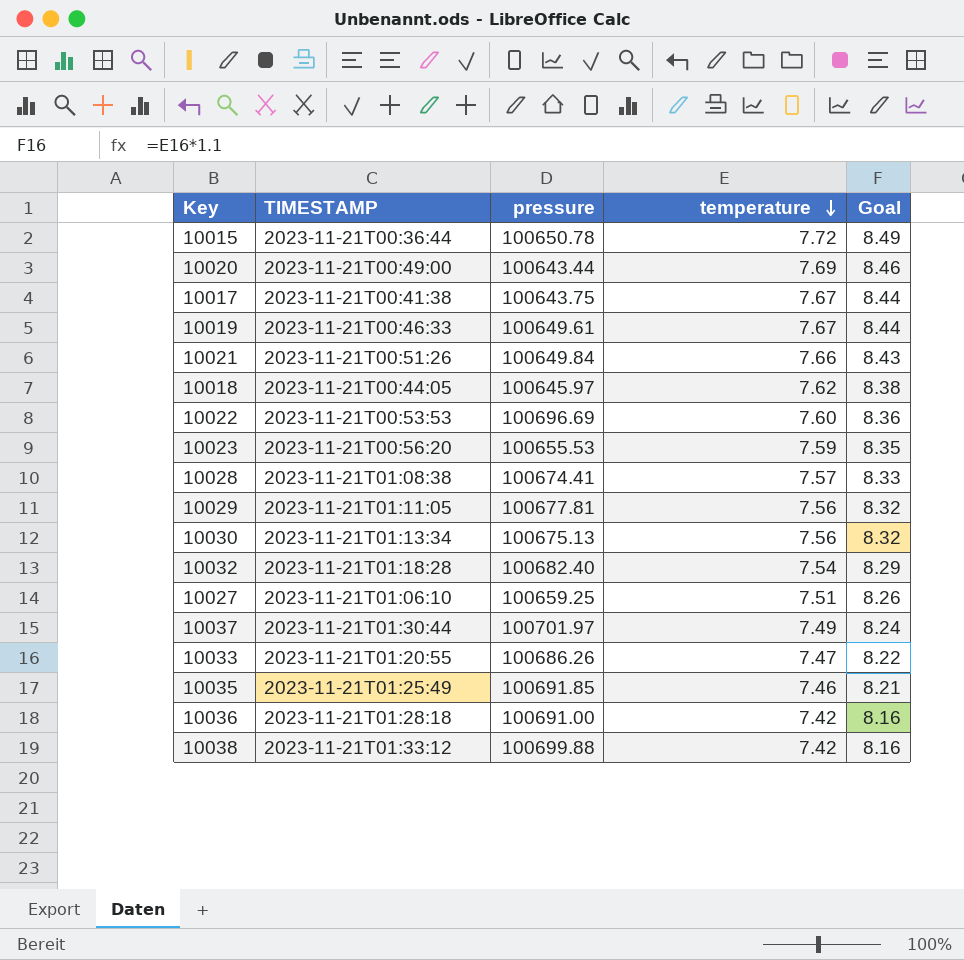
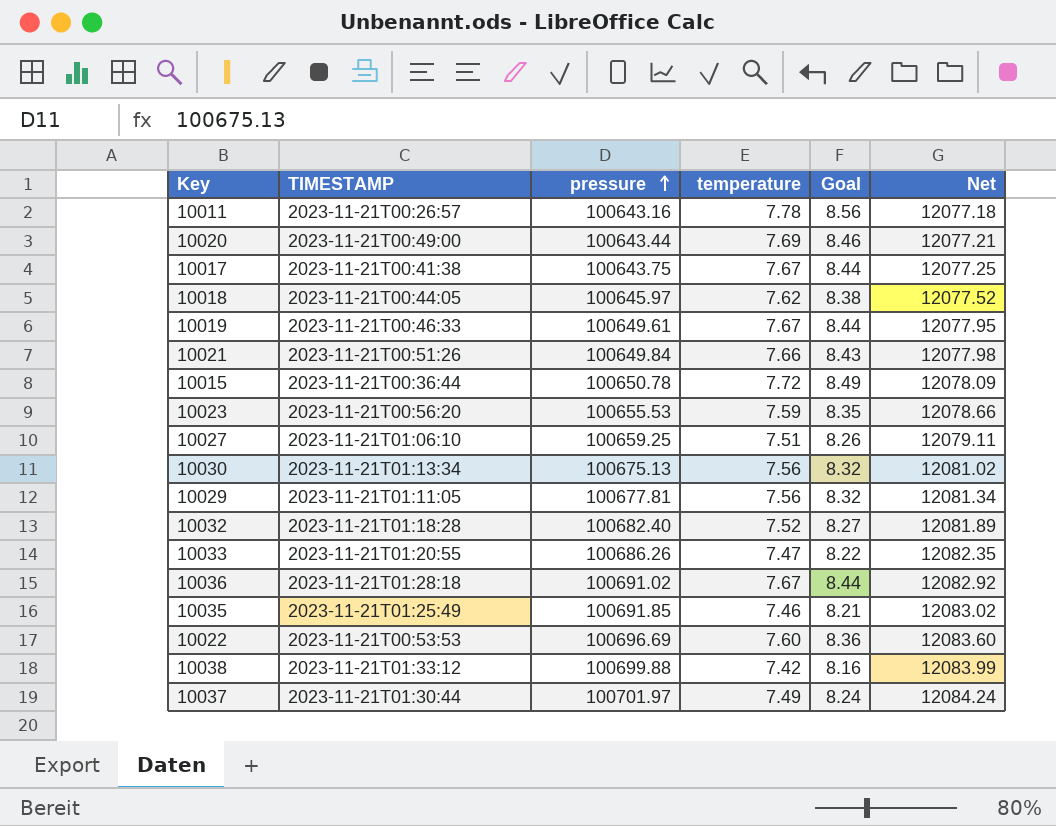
row order: temperature descending -> pressure ascending
column Net | formula: none -> [pressure] * 0.12
row 10028: 2023-11-21T01:08:38 | 100674.41 | 7.57 | 8.33 -> none
row 10011: none -> 2023-11-21T00:26:57 | 100643.16 | 7.78 | 8.56 | 12077.18
10032 | temperature: 7.54 -> 7.52
10032 | Goal: 8.29 -> 8.27
10036 | pressure: 100691.00 -> 100691.02
10036 | temperature: 7.42 -> 7.67
10036 | Goal: 8.16 -> 8.44

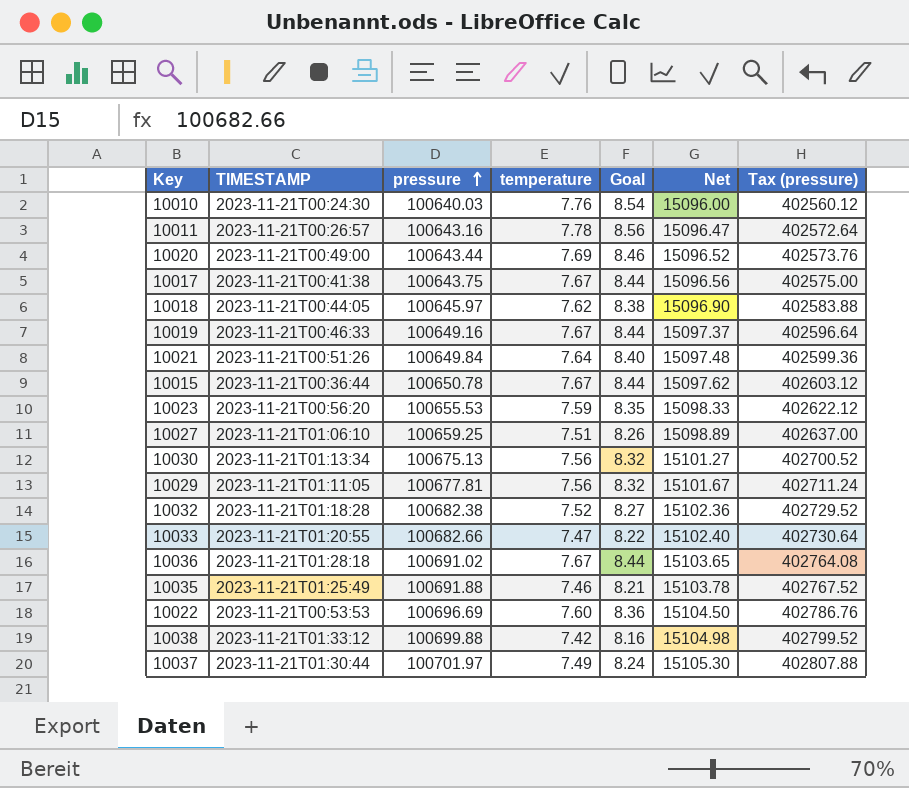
column Net | formula: [pressure] * 0.12 -> [pressure] * 0.15
column Tax (pressure) | formula: none -> [pressure] * 4
row 10010: none -> 2023-11-21T00:24:30 | 100640.03 | 7.76 | 8.54 | 15096.00 | 402560.12
10019 | pressure: 100649.61 -> 100649.16
10021 | temperature: 7.66 -> 7.64
10021 | Goal: 8.43 -> 8.40
10015 | temperature: 7.72 -> 7.67
10015 | Goal: 8.49 -> 8.44
10032 | pressure: 100682.40 -> 100682.38
10033 | pressure: 100686.26 -> 100682.66
10035 | pressure: 100691.85 -> 100691.88

